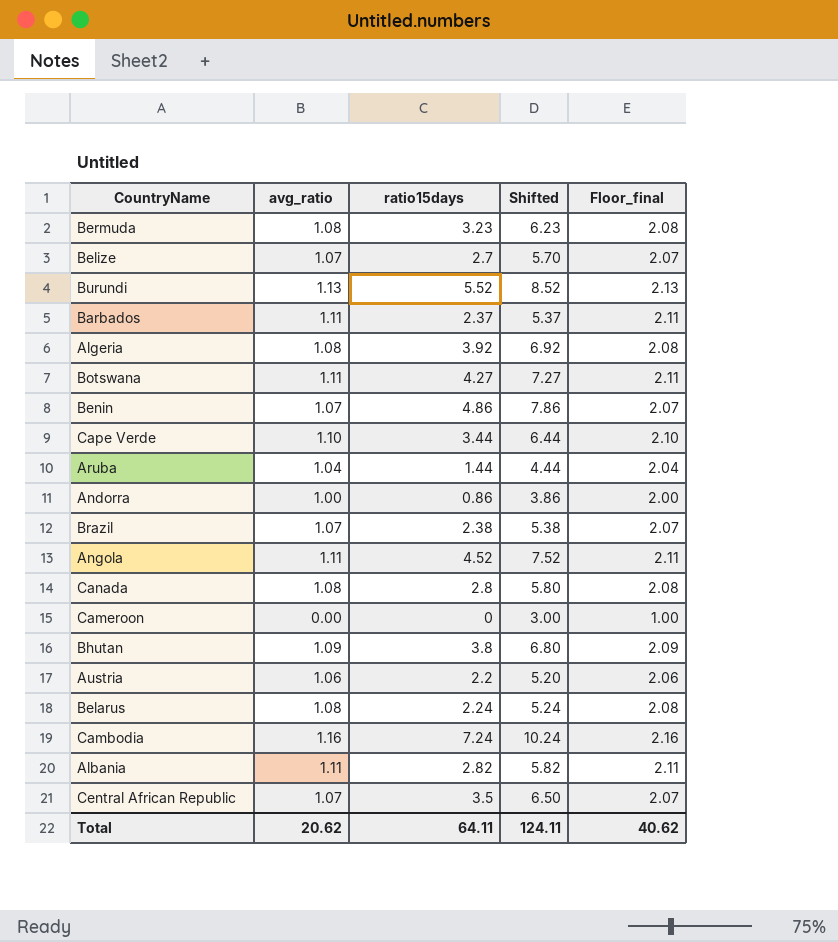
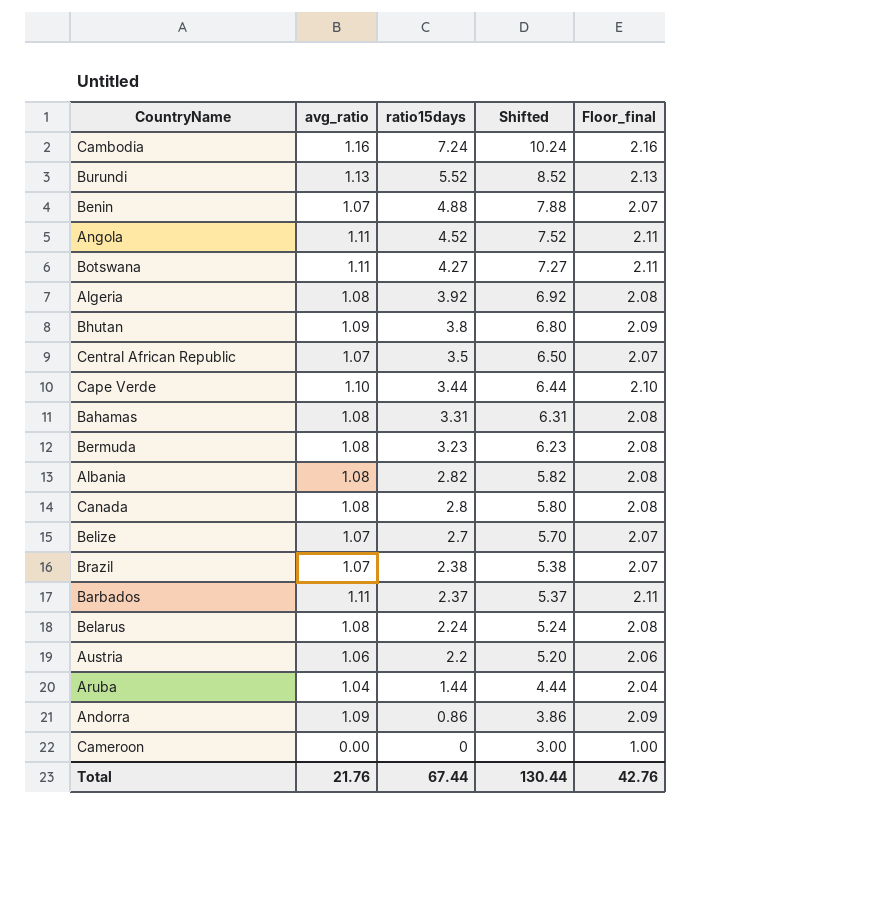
row order: none -> ratio15days descending
Benin | ratio15days: 4.86 -> 4.88
Benin | Shifted: 7.86 -> 7.88
row Bahamas: none -> 1.08 | 3.31 | 6.31 | 2.08
Albania | avg_ratio: 1.11 -> 1.08
Albania | Floor_final: 2.11 -> 2.08
Andorra | avg_ratio: 1.00 -> 1.09
Andorra | Floor_final: 2.00 -> 2.09
Total | avg_ratio: 20.62 -> 21.76
Total | ratio15days: 64.11 -> 67.44
Total | Shifted: 124.11 -> 130.44
Total | Floor_final: 40.62 -> 42.76

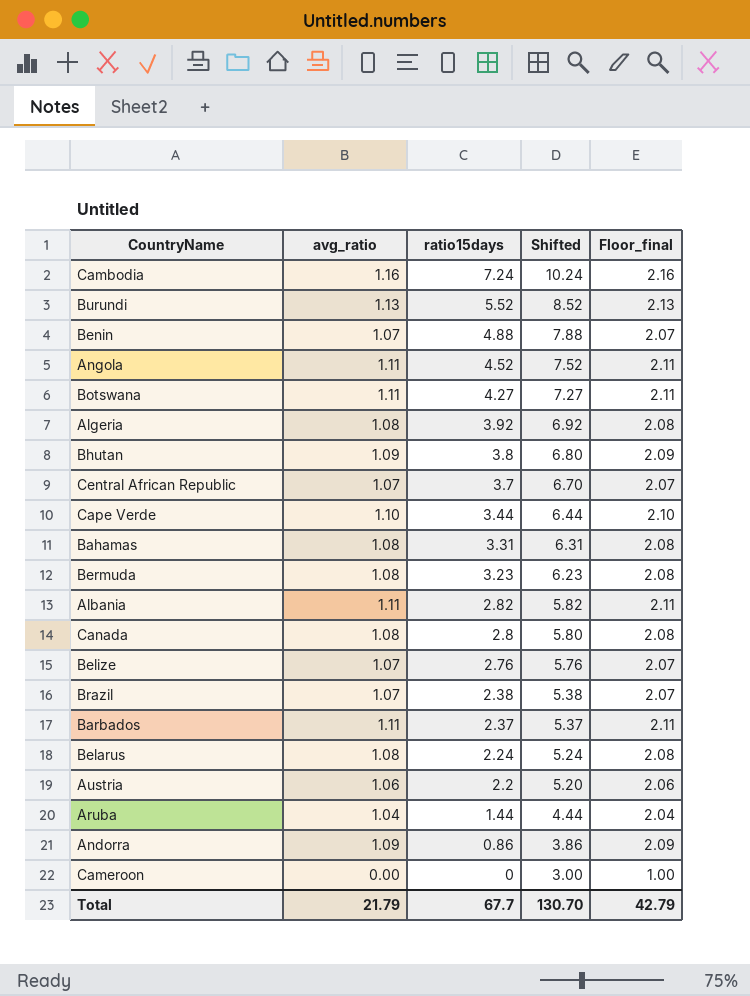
Central African Republic | ratio15days: 3.5 -> 3.7
Central African Republic | Shifted: 6.50 -> 6.70
Albania | avg_ratio: 1.08 -> 1.11
Albania | Floor_final: 2.08 -> 2.11
Belize | ratio15days: 2.7 -> 2.76
Belize | Shifted: 5.70 -> 5.76
Total | avg_ratio: 21.76 -> 21.79
Total | ratio15days: 67.44 -> 67.7
Total | Shifted: 130.44 -> 130.70
Total | Floor_final: 42.76 -> 42.79

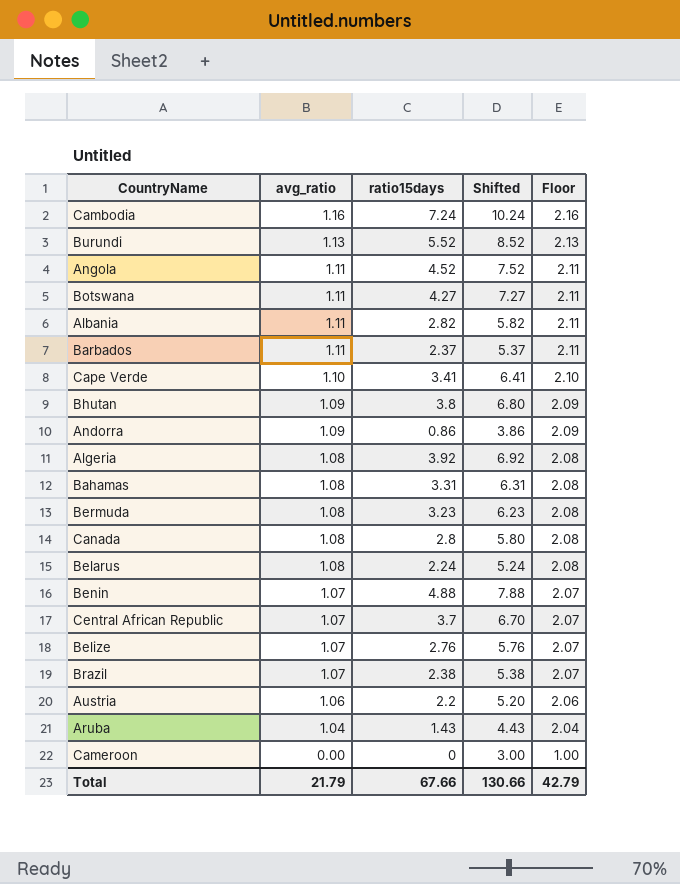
row order: ratio15days descending -> avg_ratio descending
column name: Floor_final -> Floor
Cape Verde | ratio15days: 3.44 -> 3.41
Cape Verde | Shifted: 6.44 -> 6.41
Aruba | ratio15days: 1.44 -> 1.43
Aruba | Shifted: 4.44 -> 4.43
Total | ratio15days: 67.7 -> 67.66
Total | Shifted: 130.70 -> 130.66

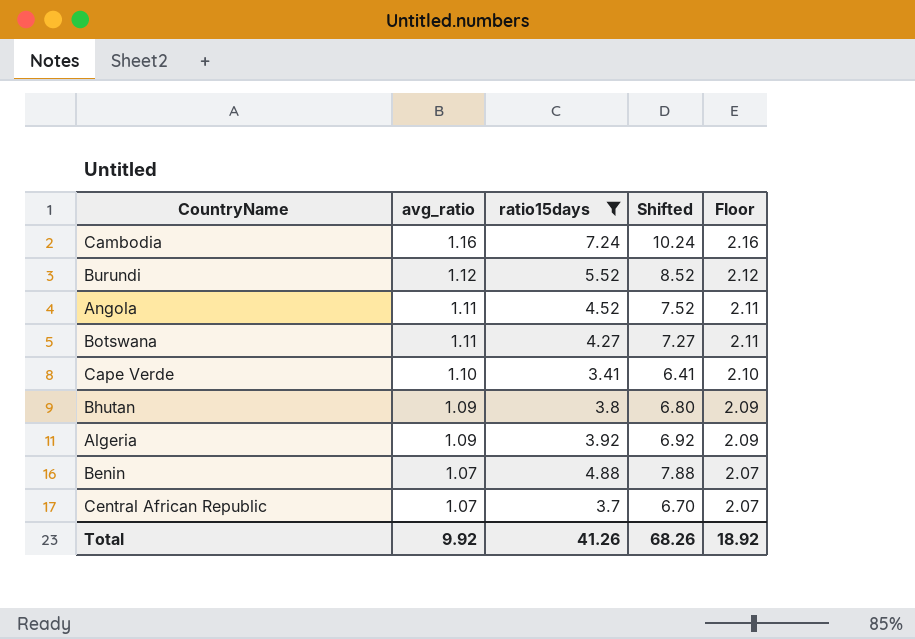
filter: none -> ratio15days >= 3.41
Burundi | avg_ratio: 1.13 -> 1.12
Burundi | Floor: 2.13 -> 2.12
Algeria | avg_ratio: 1.08 -> 1.09
Algeria | Floor: 2.08 -> 2.09
Total | avg_ratio: 21.79 -> 9.92
Total | ratio15days: 67.66 -> 41.26
Total | Shifted: 130.66 -> 68.26
Total | Floor: 42.79 -> 18.92

